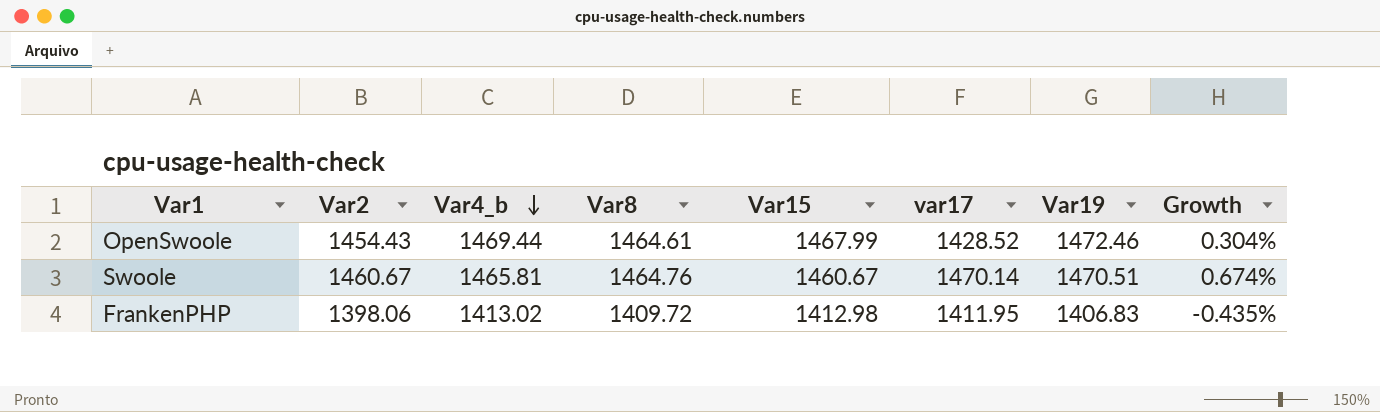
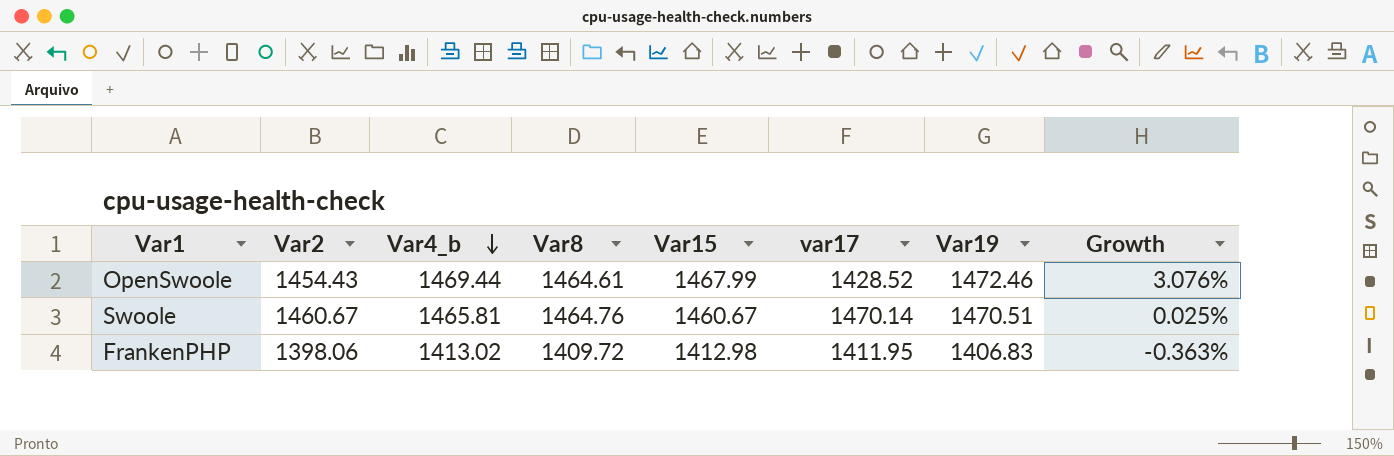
column Growth | formula: ([Var19] - [Var15]) / [Var15] -> ([Var19] - [var17]) / [var17]

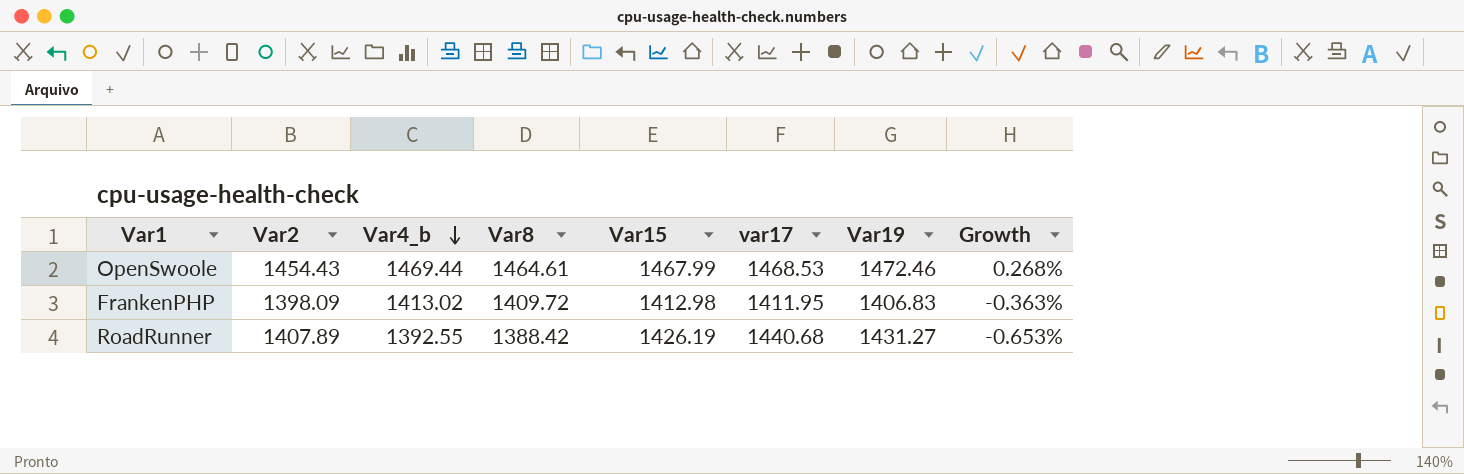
row Swoole: 1460.67 | 1465.81 | 1464.76 | 1460.67 | 1470.14 | 1470.51 | 0.025% -> none
OpenSwoole | var17: 1428.52 -> 1468.53
OpenSwoole | Growth: 3.076% -> 0.268%
FrankenPHP | Var2: 1398.06 -> 1398.09
row RoadRunner: none -> 1407.89 | 1392.55 | 1388.42 | 1426.19 | 1440.68 | 1431.27 | -0.653%

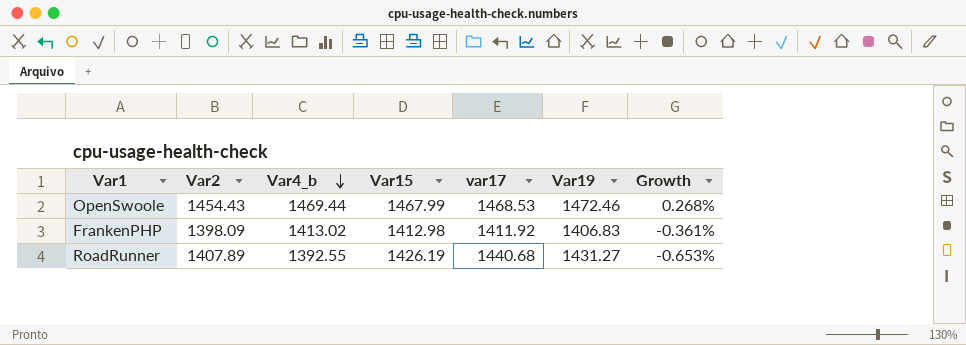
column Var8 | position: 4 -> none
FrankenPHP | var17: 1411.95 -> 1411.92
FrankenPHP | Growth: -0.363% -> -0.361%

